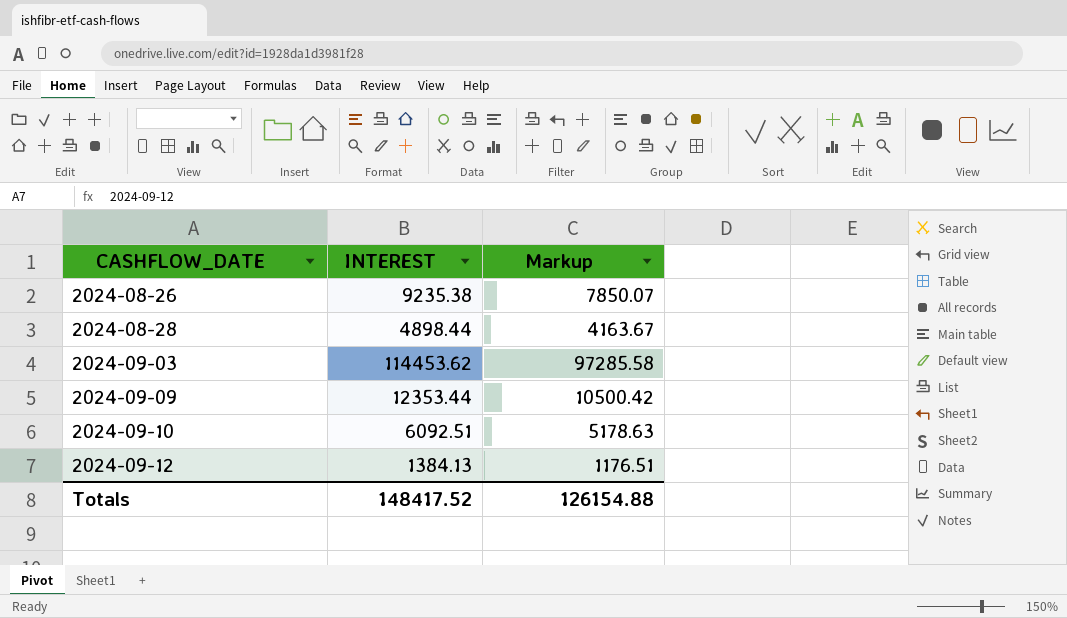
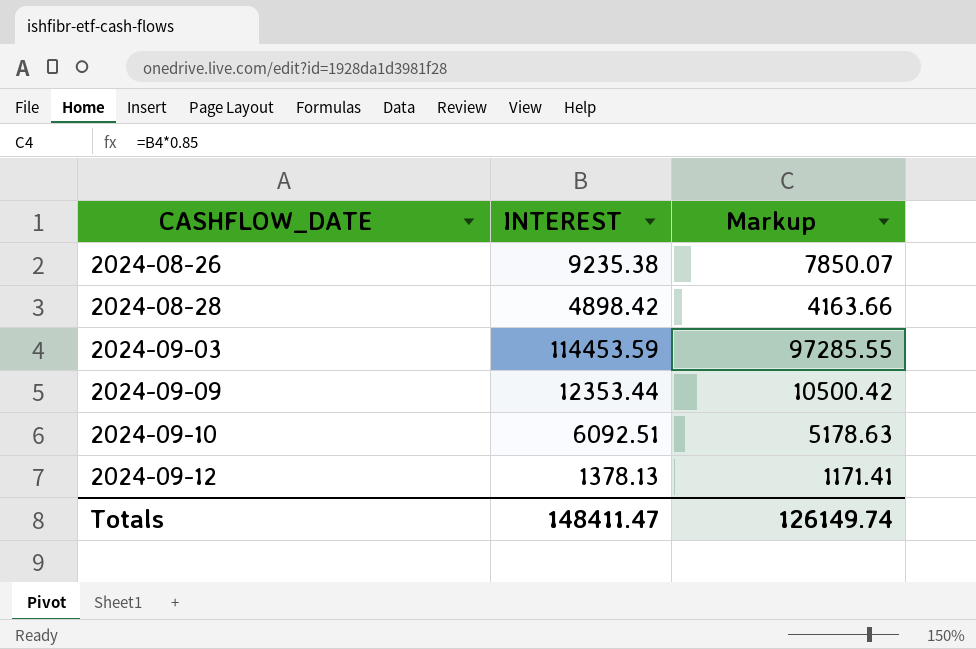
2024-08-28 | INTEREST: 4898.44 -> 4898.42
2024-08-28 | Markup: 4163.67 -> 4163.66
2024-09-03 | INTEREST: 114453.62 -> 114453.59
2024-09-03 | Markup: 97285.58 -> 97285.55
2024-09-12 | INTEREST: 1384.13 -> 1378.13
2024-09-12 | Markup: 1176.51 -> 1171.41
Totals | INTEREST: 148417.52 -> 148411.47
Totals | Markup: 126154.88 -> 126149.74

